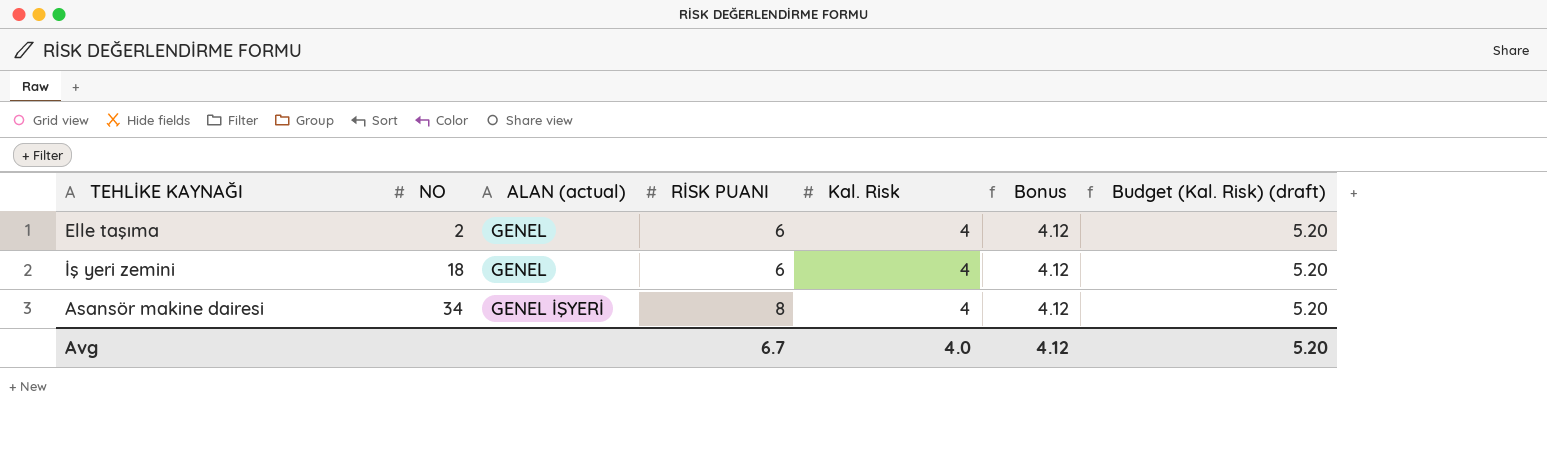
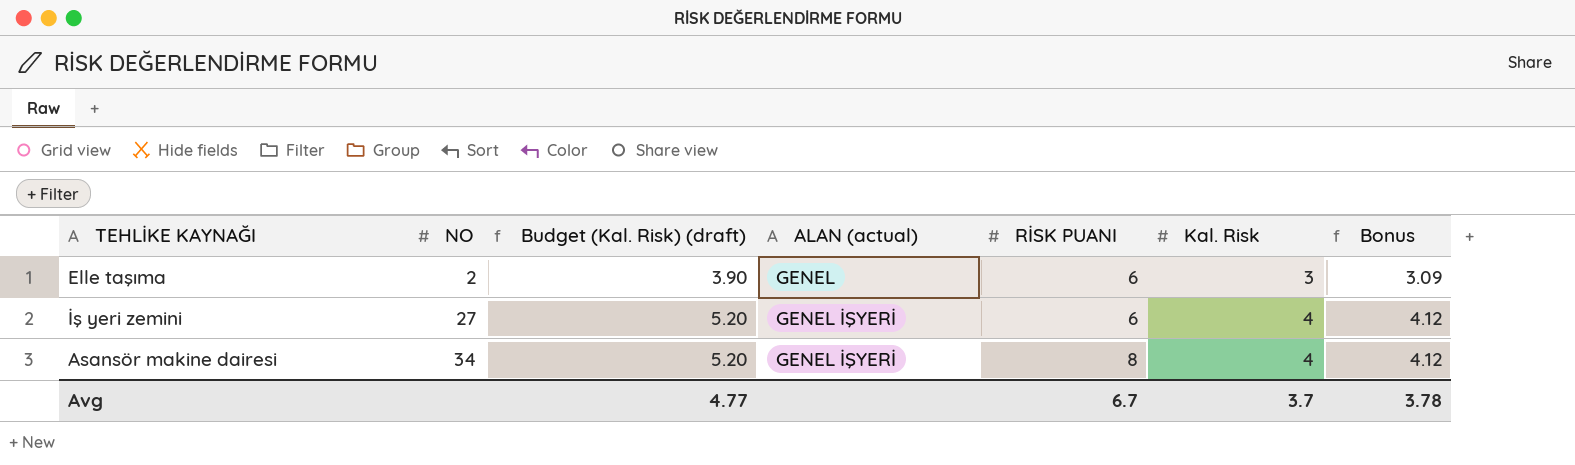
column Budget (Kal. Risk) (draft) | position: 7 -> 3
Elle taşıma | Budget (Kal. Risk) (draft): 5.20 -> 3.90
Elle taşıma | Kal. Risk: 4 -> 3
Elle taşıma | Bonus: 4.12 -> 3.09
İş yeri zemini | NO: 18 -> 27
İş yeri zemini | ALAN (actual): GENEL -> GENEL İŞYERİ
Avg | Budget (Kal. Risk) (draft): 5.20 -> 4.77
Avg | Kal. Risk: 4.0 -> 3.7
Avg | Bonus: 4.12 -> 3.78

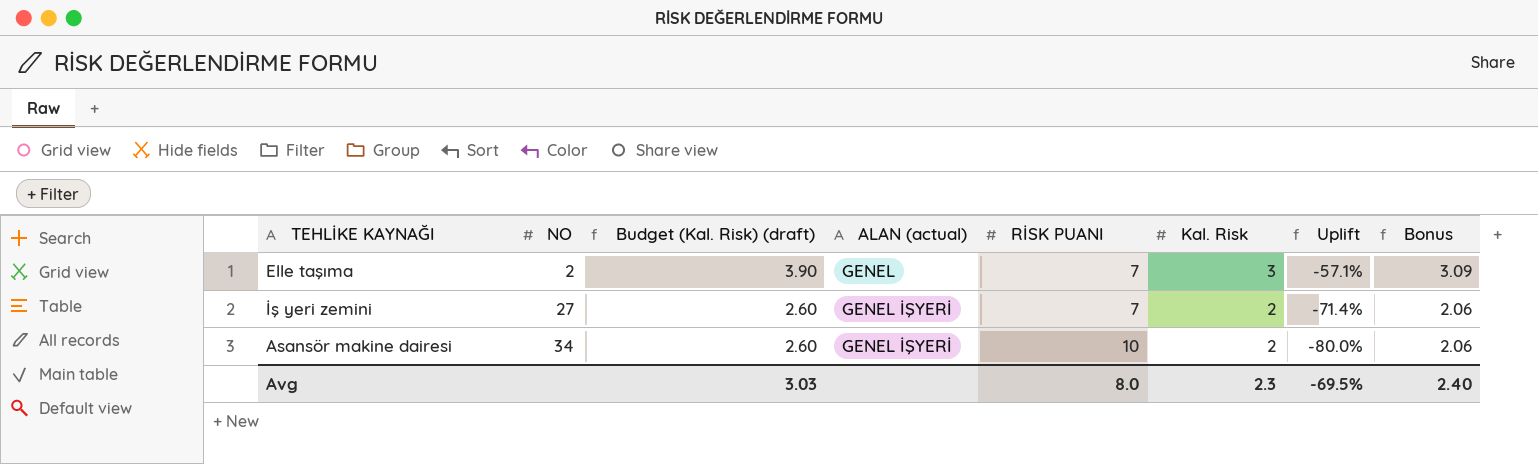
column Uplift | formula: none -> ([Kal. Risk] - [RİSK PUANI]) / [RİSK PUANI]
Elle taşıma | RİSK PUANI: 6 -> 7
İş yeri zemini | Budget (Kal. Risk) (draft): 5.20 -> 2.60
İş yeri zemini | RİSK PUANI: 6 -> 7
İş yeri zemini | Kal. Risk: 4 -> 2
İş yeri zemini | Bonus: 4.12 -> 2.06
Asansör makine dairesi | Budget (Kal. Risk) (draft): 5.20 -> 2.60
Asansör makine dairesi | RİSK PUANI: 8 -> 10
Asansör makine dairesi | Kal. Risk: 4 -> 2
Asansör makine dairesi | Bonus: 4.12 -> 2.06
Avg | Budget (Kal. Risk) (draft): 4.77 -> 3.03
Avg | RİSK PUANI: 6.7 -> 8.0
Avg | Kal. Risk: 3.7 -> 2.3
Avg | Bonus: 3.78 -> 2.40

